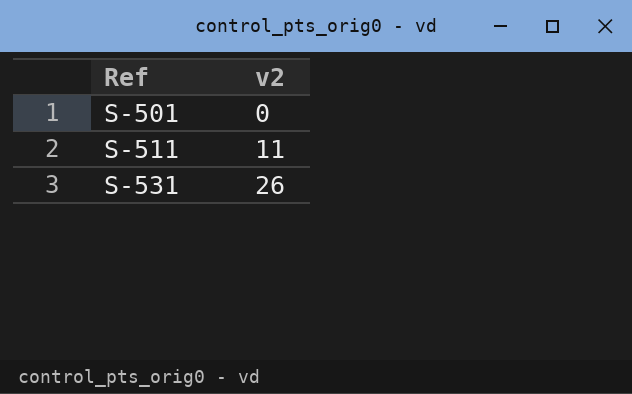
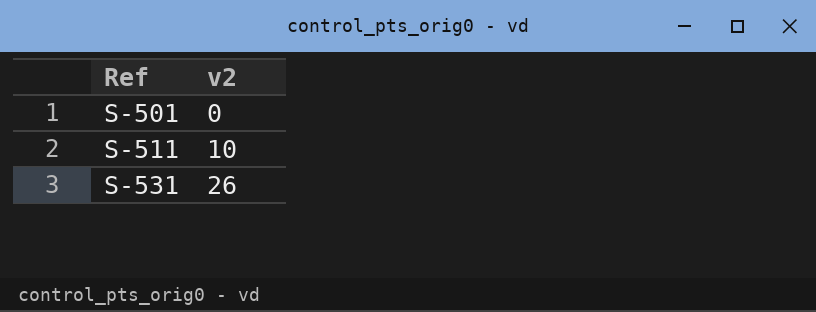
S-511 | v2: 11 -> 10

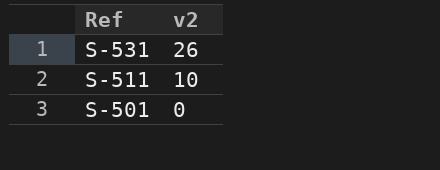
row order: Ref ascending -> Ref descending

